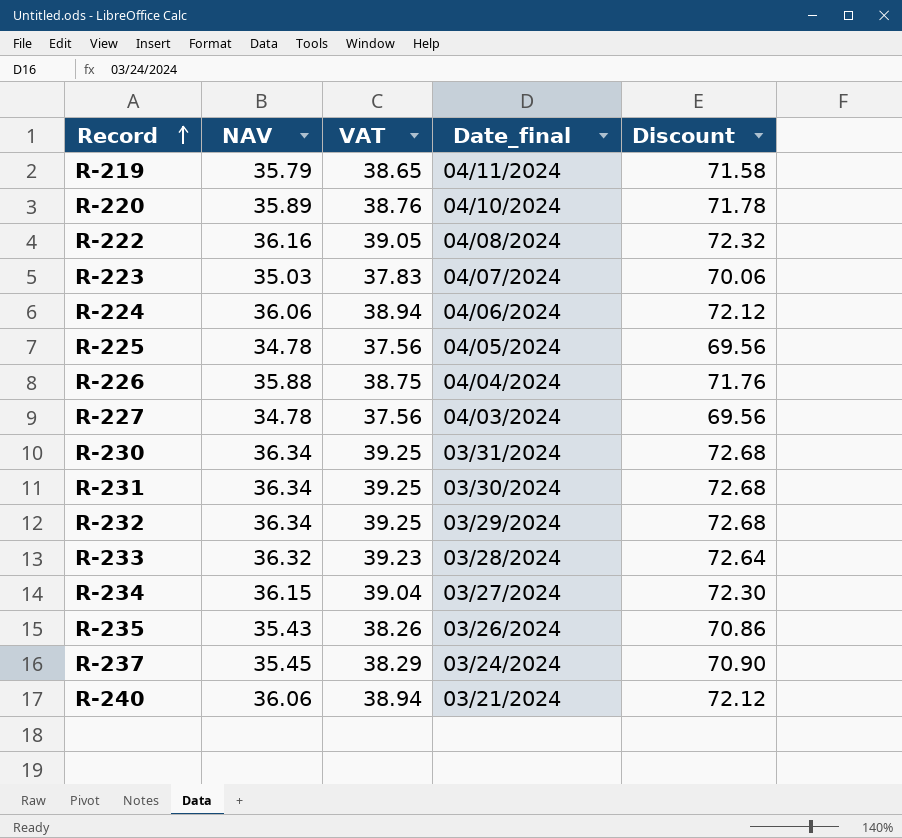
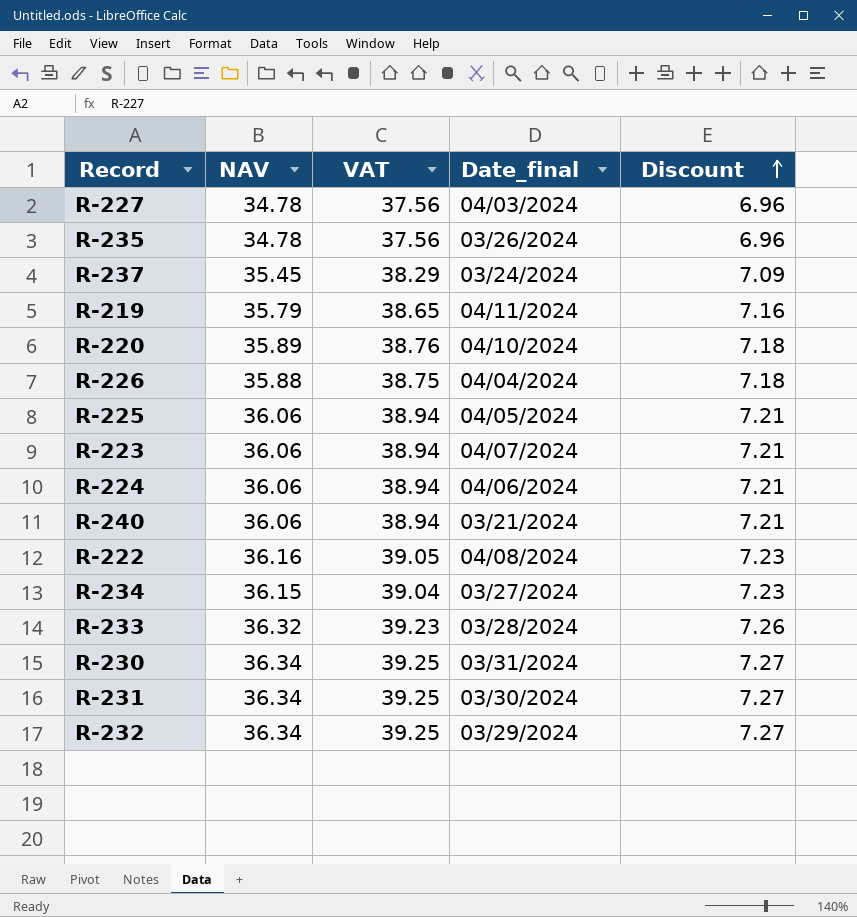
row order: Record ascending -> Discount ascending
column Discount | formula: [NAV] * 2 -> [NAV] * 0.2
R-235 | NAV: 35.43 -> 34.78
R-235 | VAT: 38.26 -> 37.56
R-225 | NAV: 34.78 -> 36.06
R-225 | VAT: 37.56 -> 38.94
R-223 | NAV: 35.03 -> 36.06
R-223 | VAT: 37.83 -> 38.94

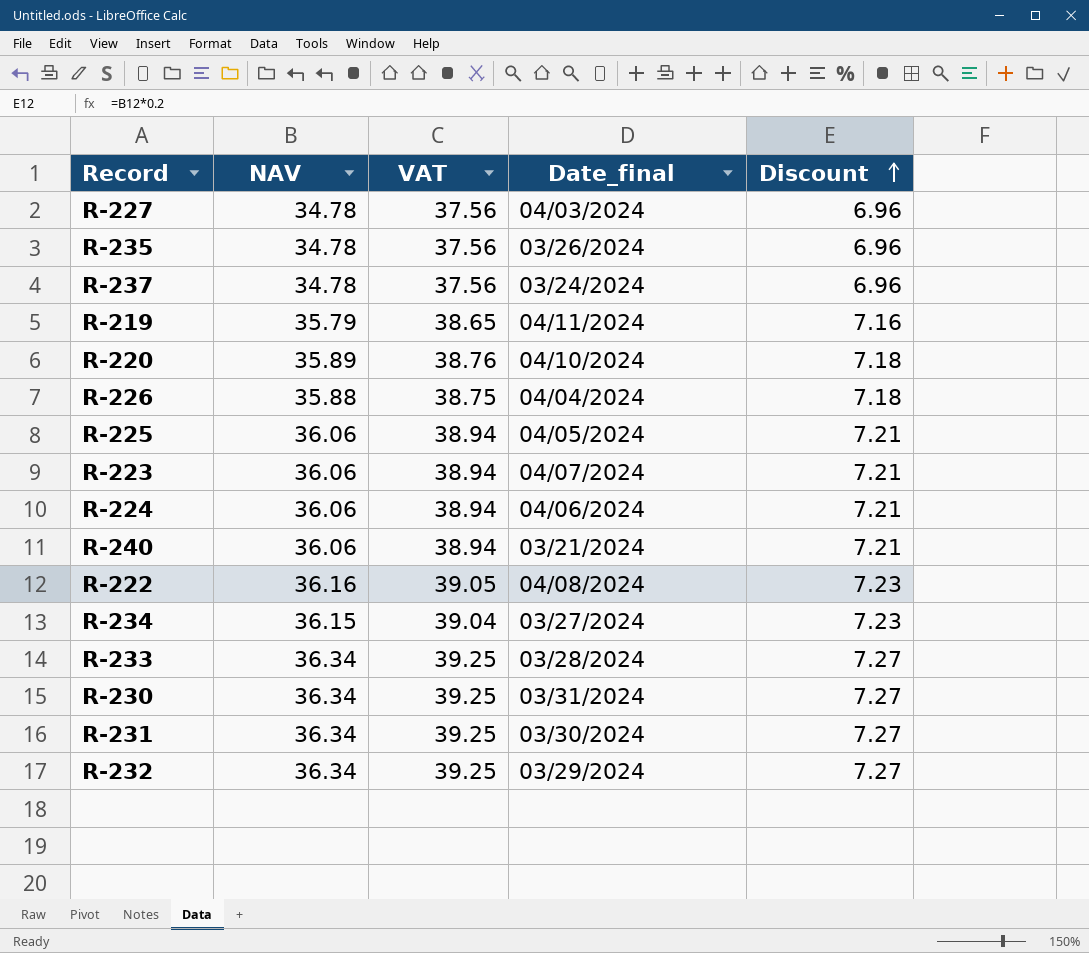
R-237 | NAV: 35.45 -> 34.78
R-237 | VAT: 38.29 -> 37.56
R-237 | Discount: 7.09 -> 6.96
R-233 | NAV: 36.32 -> 36.34
R-233 | VAT: 39.23 -> 39.25
R-233 | Discount: 7.26 -> 7.27

